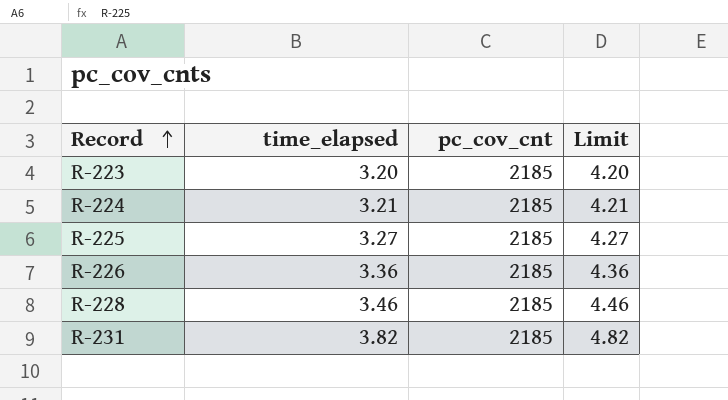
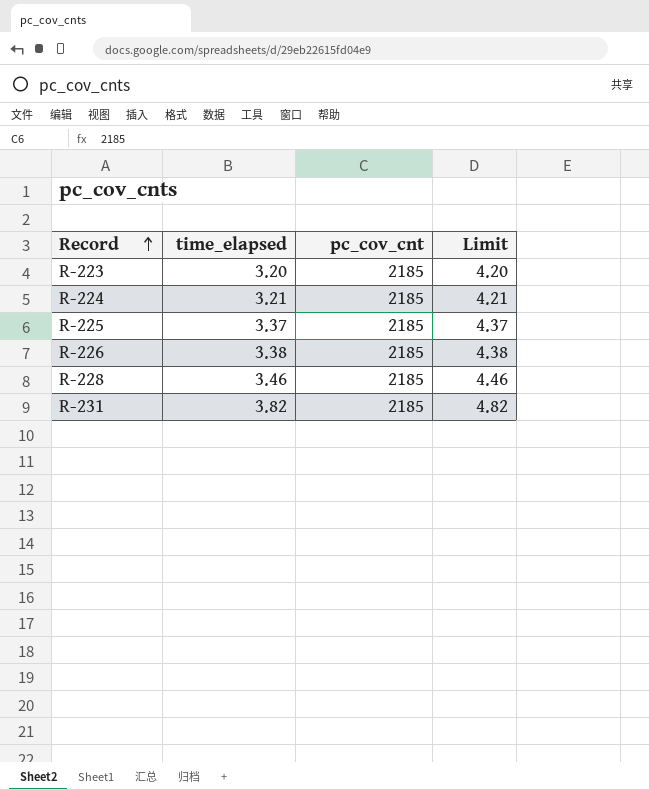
R-225 | time_elapsed: 3.27 -> 3.37
R-225 | Limit: 4.27 -> 4.37
R-226 | time_elapsed: 3.36 -> 3.38
R-226 | Limit: 4.36 -> 4.38

